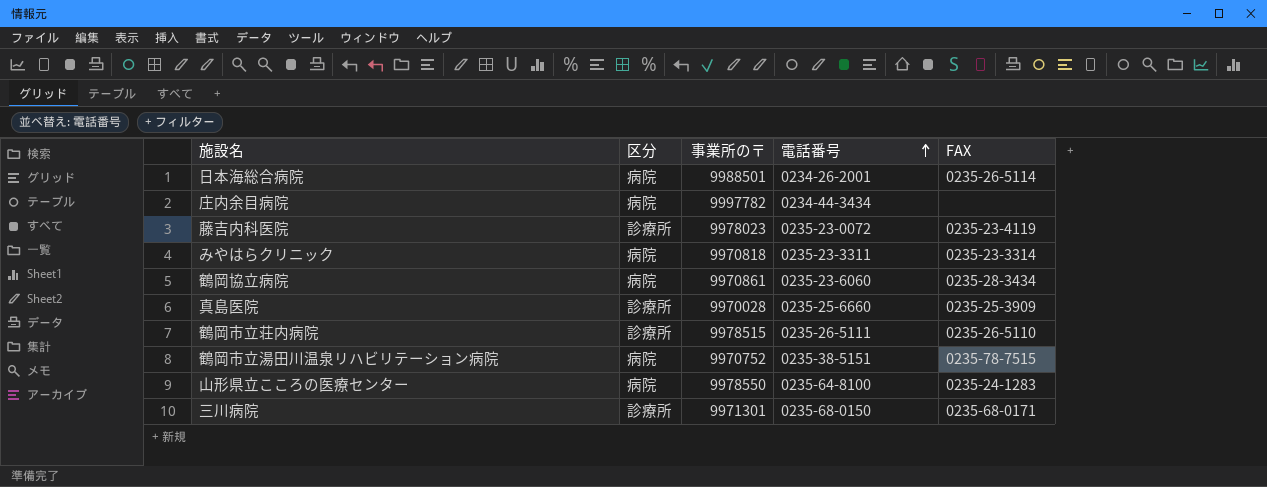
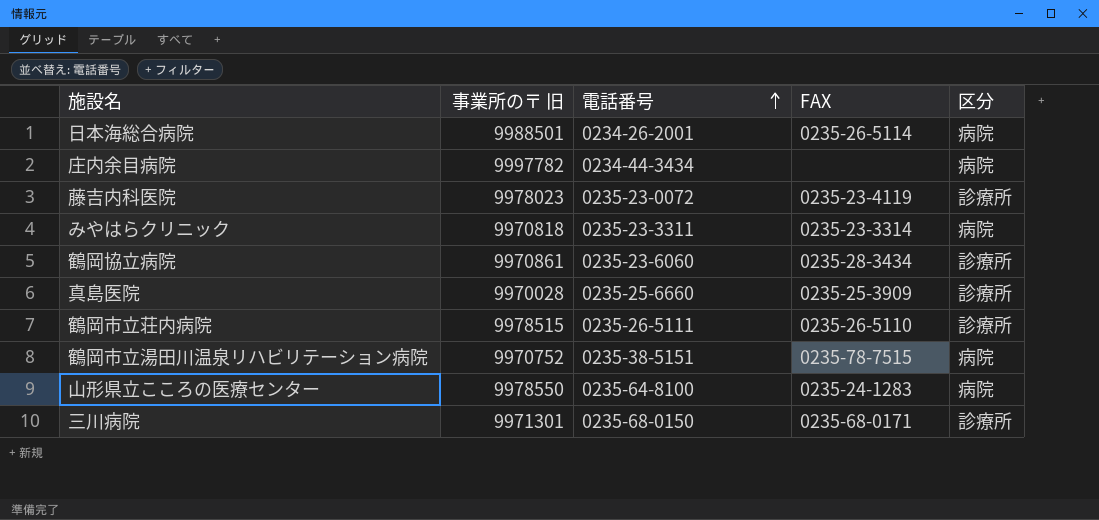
column name: 事業所の〒 -> 事業所の〒 旧
column 区分 | position: 2 -> 5
鶴岡協立病院 | 区分: 病院 -> 診療所

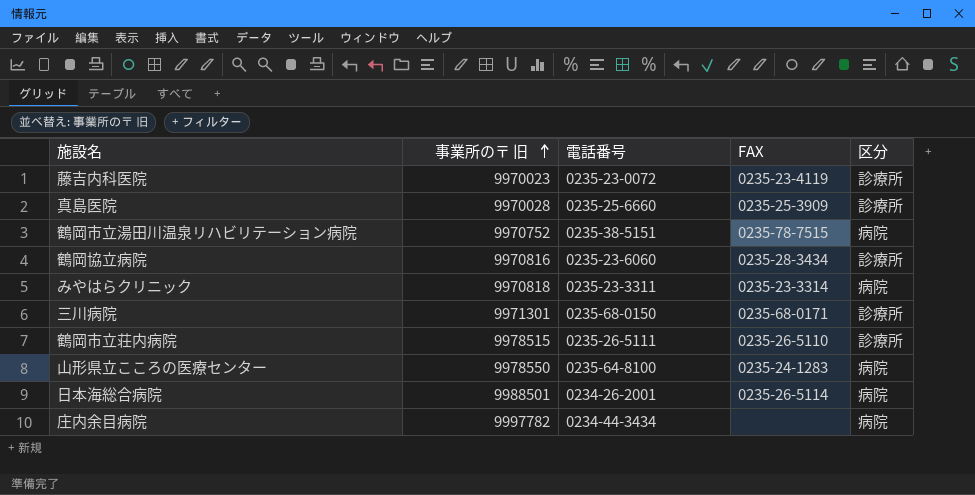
row order: 電話番号 ascending -> 事業所の〒 旧 ascending
藤吉内科医院 | 事業所の〒 旧: 9978023 -> 9970023
鶴岡協立病院 | 事業所の〒 旧: 9970861 -> 9970816

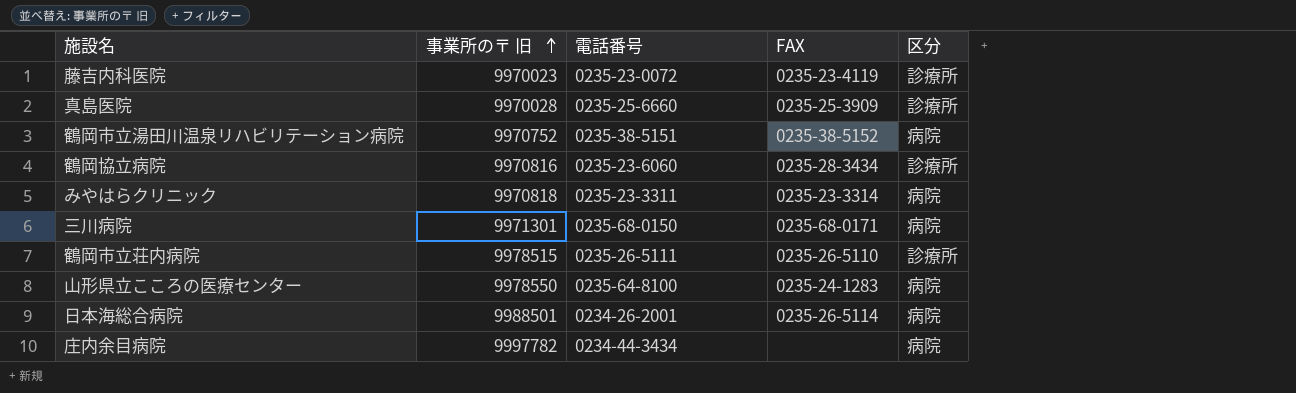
鶴岡市立湯田川温泉リハビリテーション病院 | FAX: 0235-78-7515 -> 0235-38-5152
三川病院 | 区分: 診療所 -> 病院

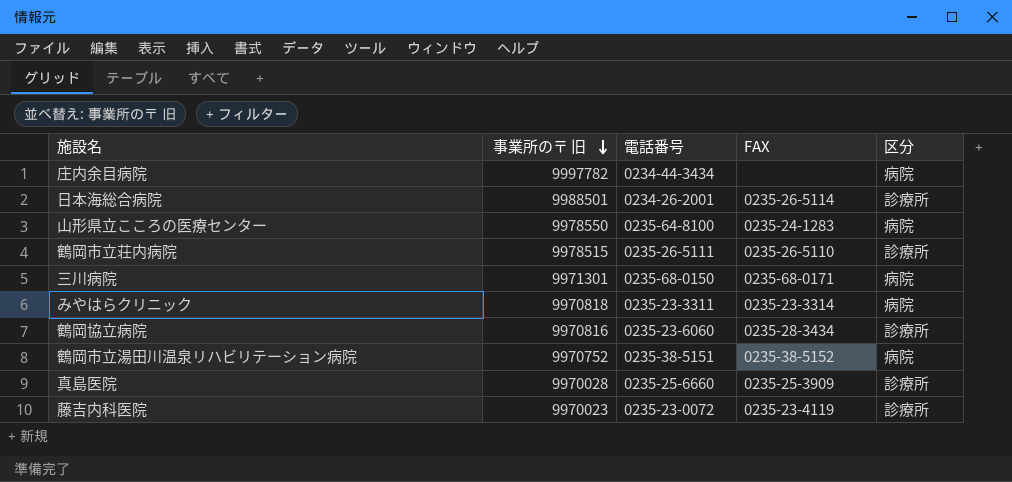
row order: 事業所の〒 旧 ascending -> 事業所の〒 旧 descending
日本海総合病院 | 区分: 病院 -> 診療所

